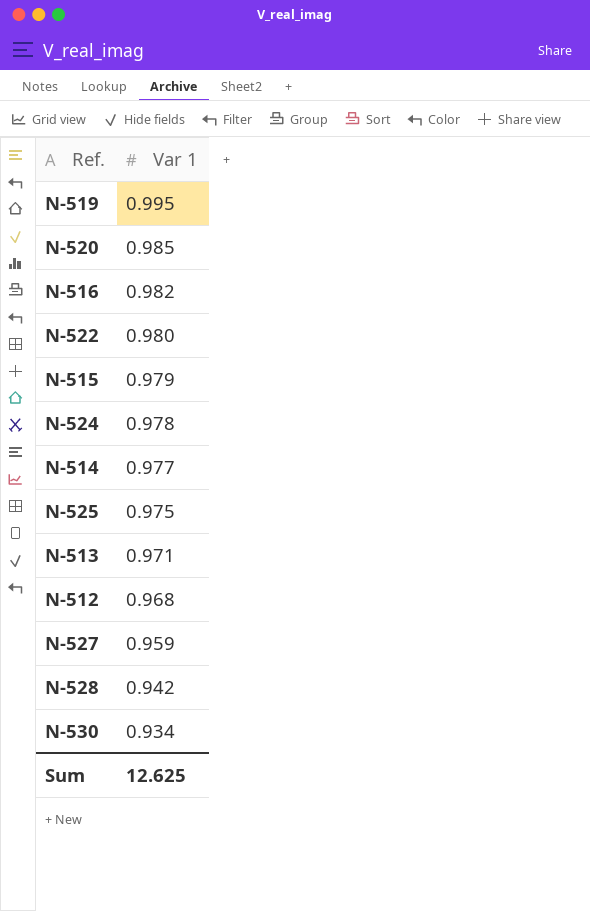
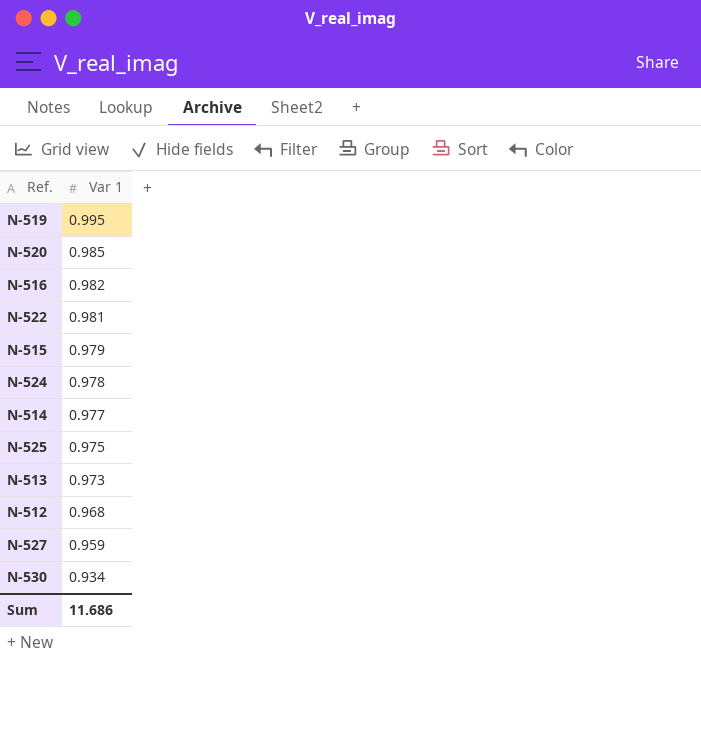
row N-528: 0.942 -> none
N-522 | Var 1: 0.980 -> 0.981
N-513 | Var 1: 0.971 -> 0.973
Sum | Var 1: 12.625 -> 11.686

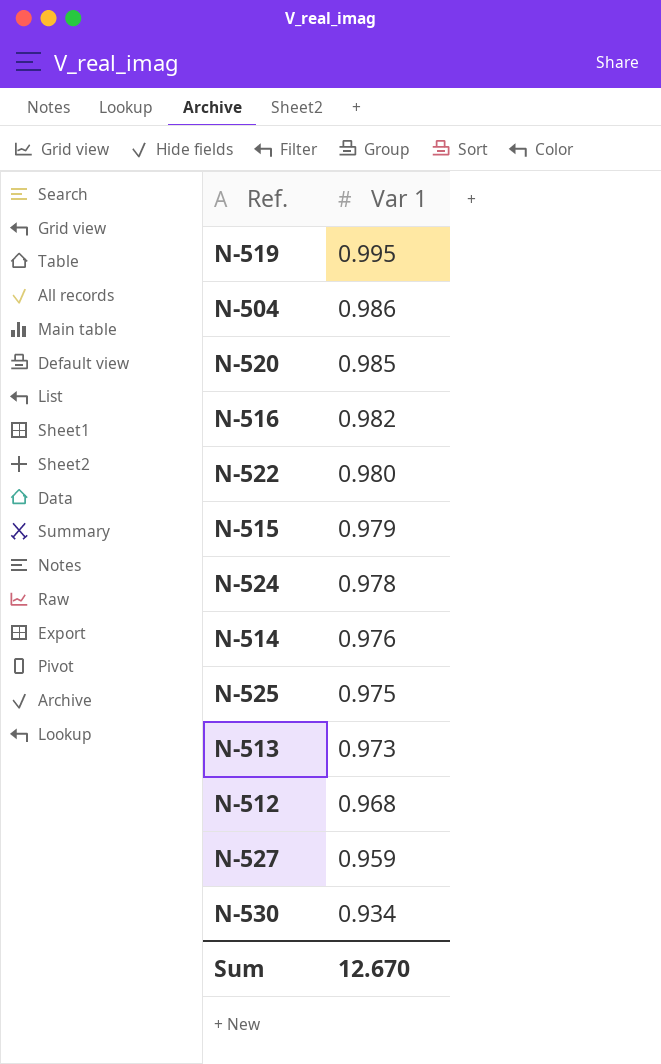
row N-504: none -> 0.986
N-522 | Var 1: 0.981 -> 0.980
N-514 | Var 1: 0.977 -> 0.976
Sum | Var 1: 11.686 -> 12.670

